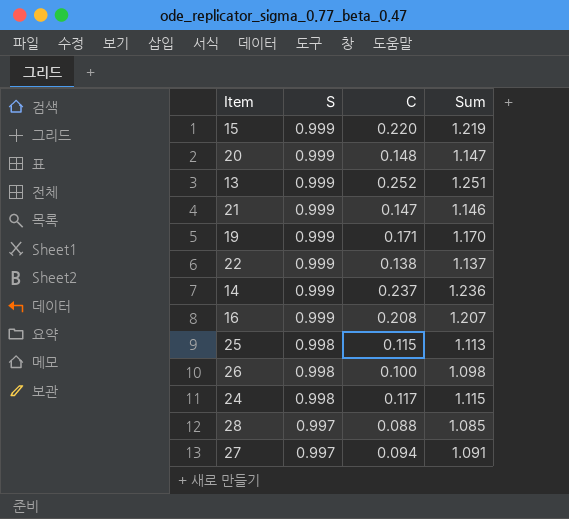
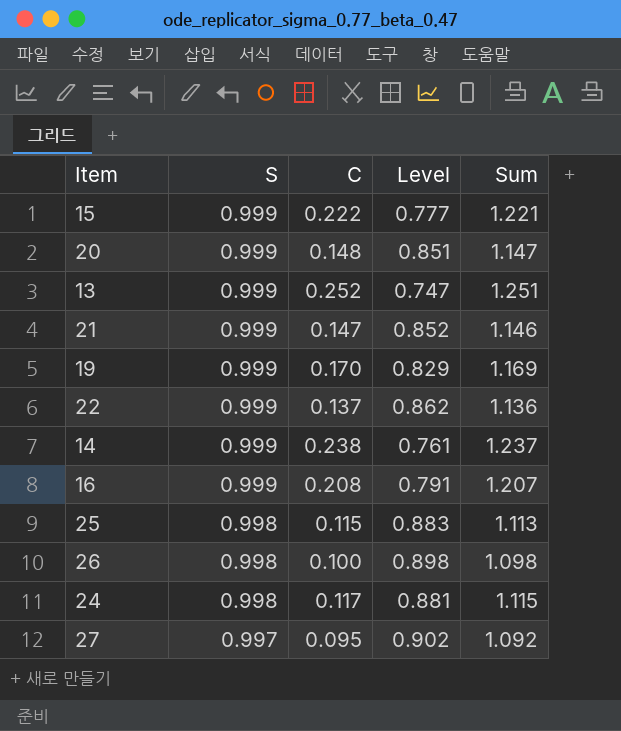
column Level | formula: none -> [S] - [C]
row 28: 0.997 | 0.088 | 1.085 -> none
15 | C: 0.220 -> 0.222
15 | Sum: 1.219 -> 1.221
19 | C: 0.171 -> 0.170
19 | Sum: 1.170 -> 1.169
22 | C: 0.138 -> 0.137
22 | Sum: 1.137 -> 1.136
14 | C: 0.237 -> 0.238
14 | Sum: 1.236 -> 1.237
27 | C: 0.094 -> 0.095
27 | Sum: 1.091 -> 1.092

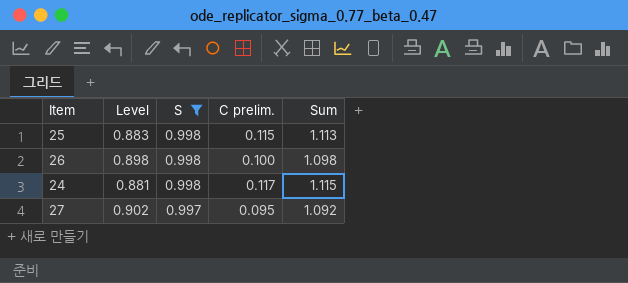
filter: none -> S != 0.999
column Level | position: 4 -> 2
column name: C -> C prelim.

